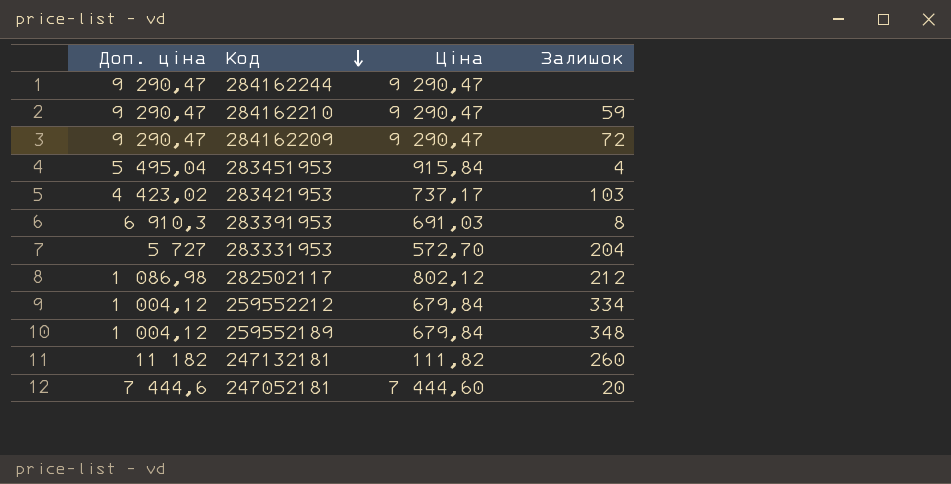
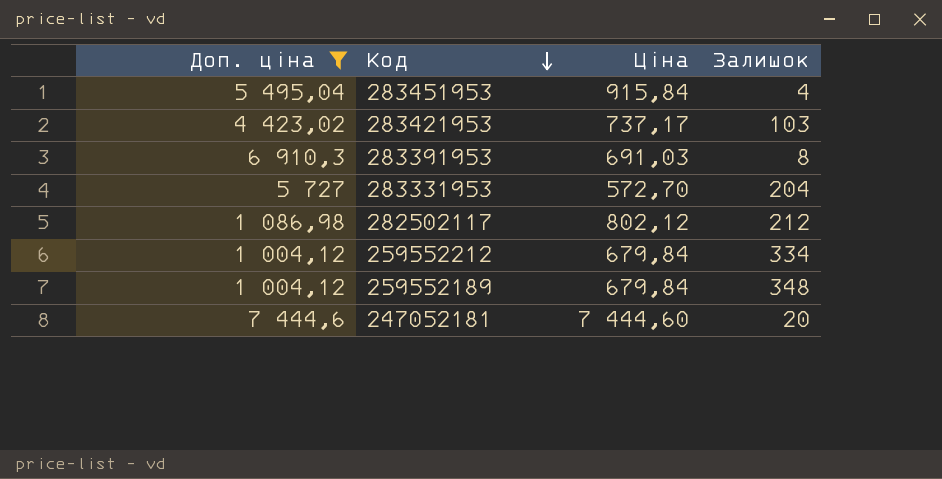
filter: none -> Доп. ціна <= 7 444,6

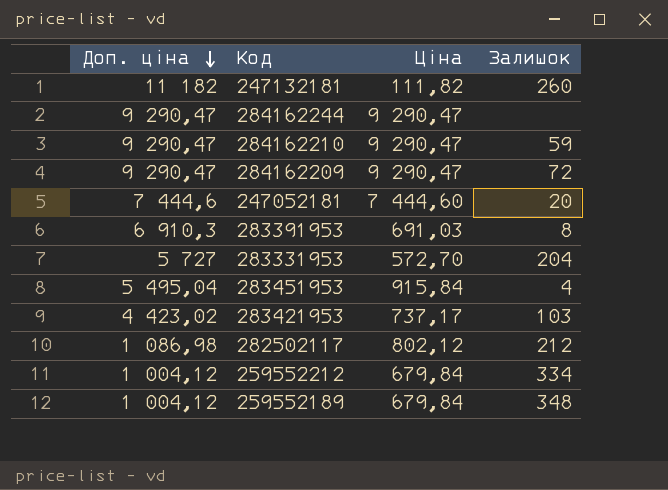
filter: Доп. ціна <= 7 444,6 -> none
row order: Код descending -> Доп. ціна descending

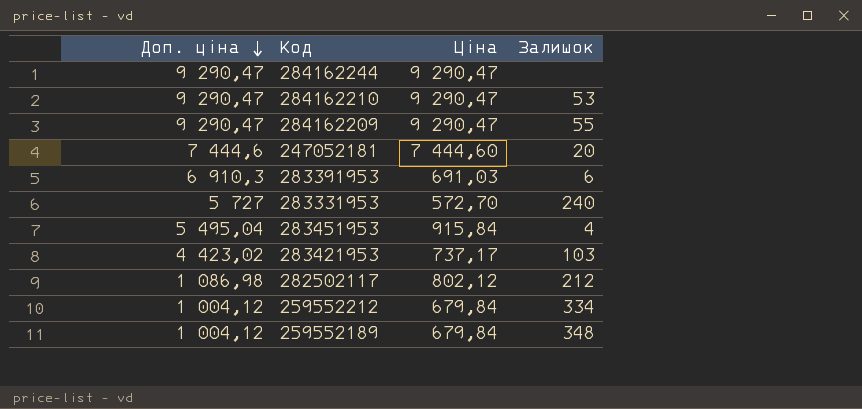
row 247132181: 11 182 | 111,82 | 260 -> none
284162210 | Залишок: 59 -> 53
284162209 | Залишок: 72 -> 55
283391953 | Залишок: 8 -> 6
283331953 | Залишок: 204 -> 240

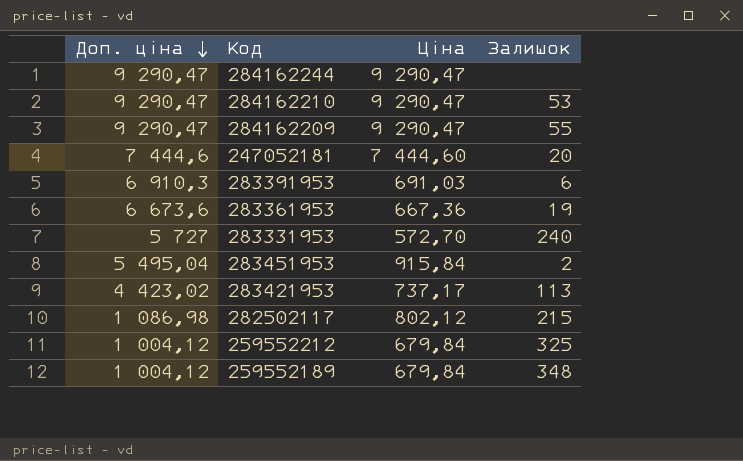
row 283361953: none -> 6 673,6 | 667,36 | 19
283451953 | Залишок: 4 -> 2
283421953 | Залишок: 103 -> 113
282502117 | Залишок: 212 -> 215
259552212 | Залишок: 334 -> 325

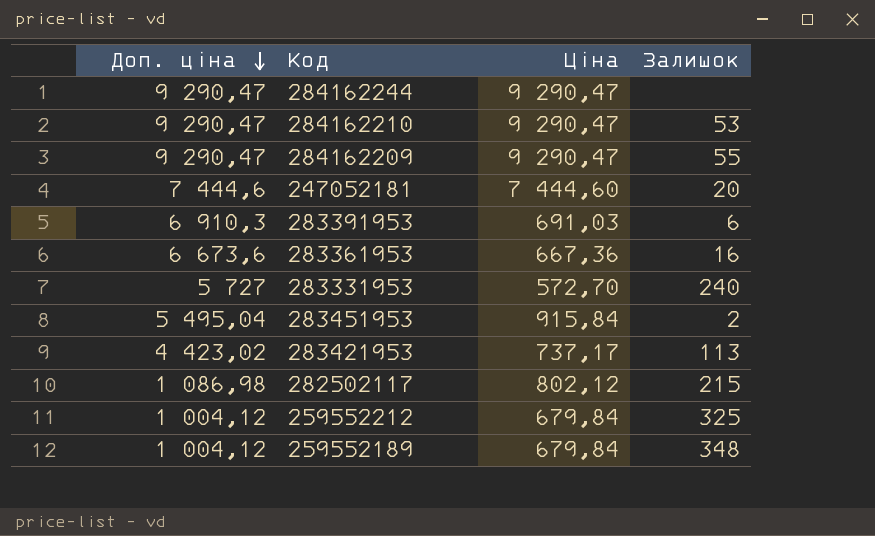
283361953 | Залишок: 19 -> 16

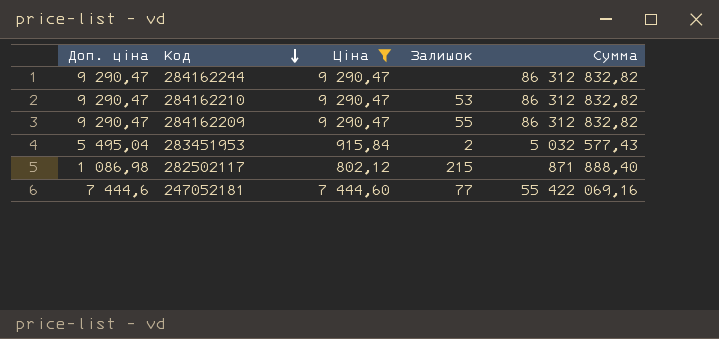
filter: none -> Ціна >= 802,12
row order: Доп. ціна descending -> Код descending
column Сумма | formula: none -> [Доп. ціна] * [Ціна]
247052181 | Залишок: 20 -> 77

